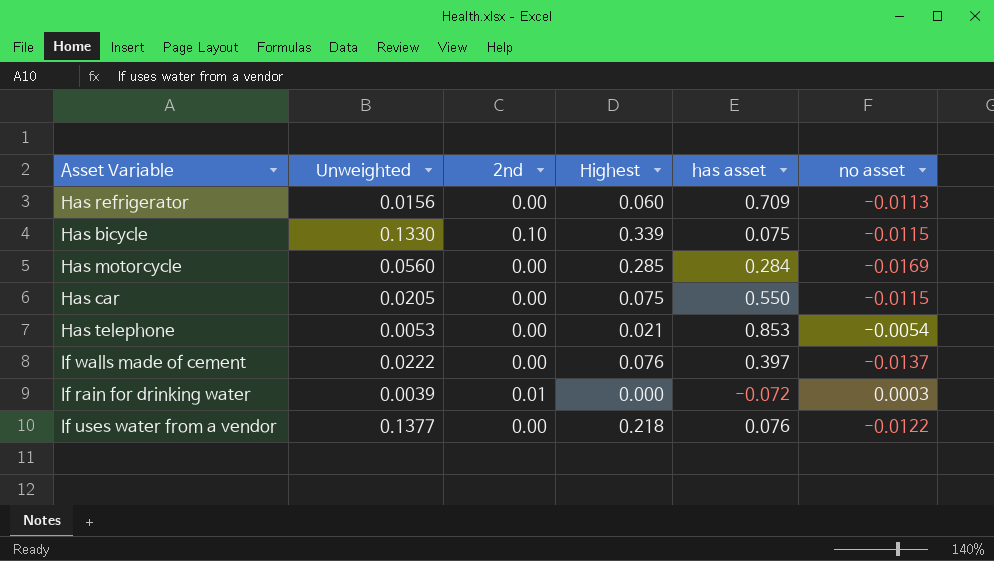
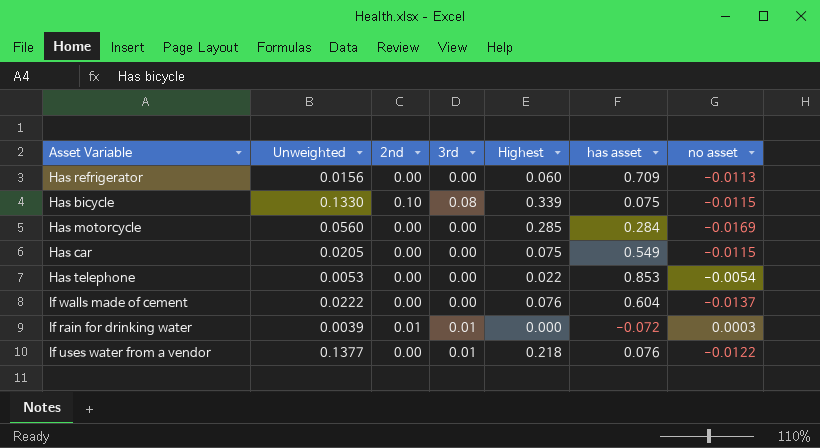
column 3rd | position: none -> 4
Has car | has asset: 0.550 -> 0.549
Has telephone | Highest: 0.021 -> 0.022
If walls made of cement | has asset: 0.397 -> 0.604

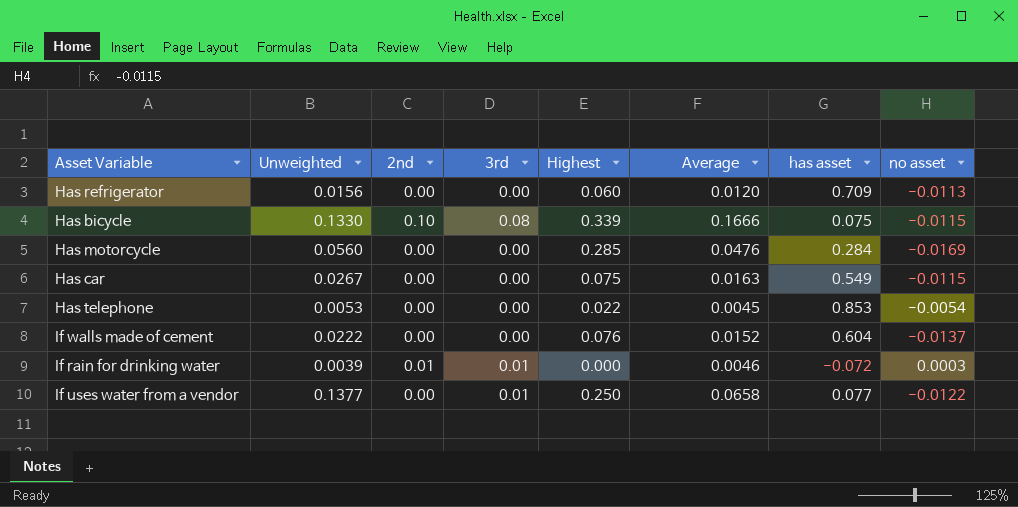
column Average | position: none -> 6
Has car | Unweighted: 0.0205 -> 0.0267
If uses water from a vendor | Highest: 0.218 -> 0.250
If uses water from a vendor | has asset: 0.076 -> 0.077

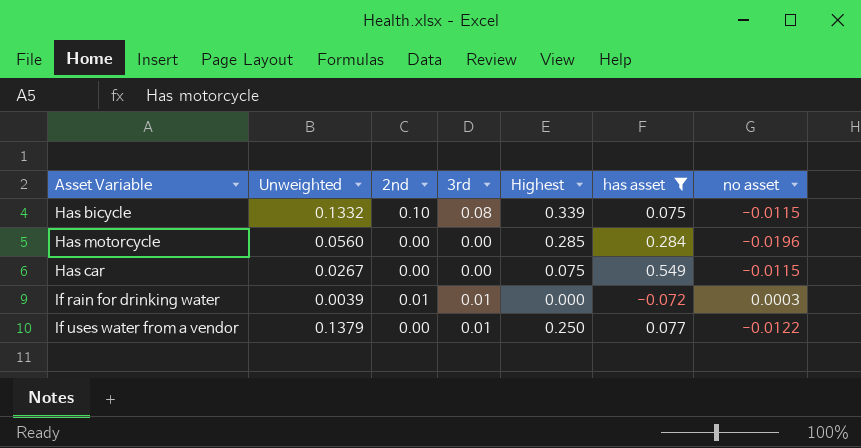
filter: none -> has asset <= 0.549
column Average | position: 6 -> none
Has bicycle | Unweighted: 0.1330 -> 0.1332
Has motorcycle | no asset: -0.0169 -> -0.0196
If uses water from a vendor | Unweighted: 0.1377 -> 0.1379

